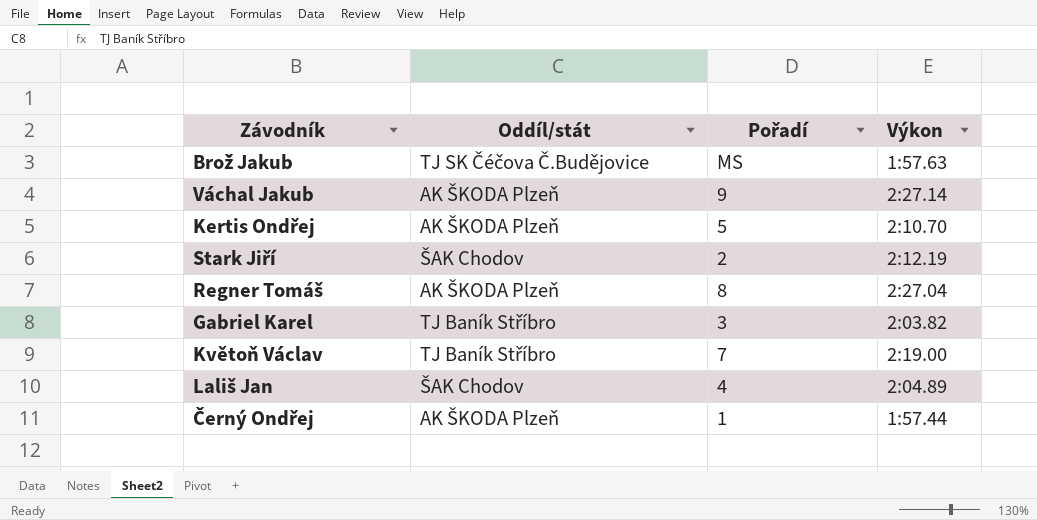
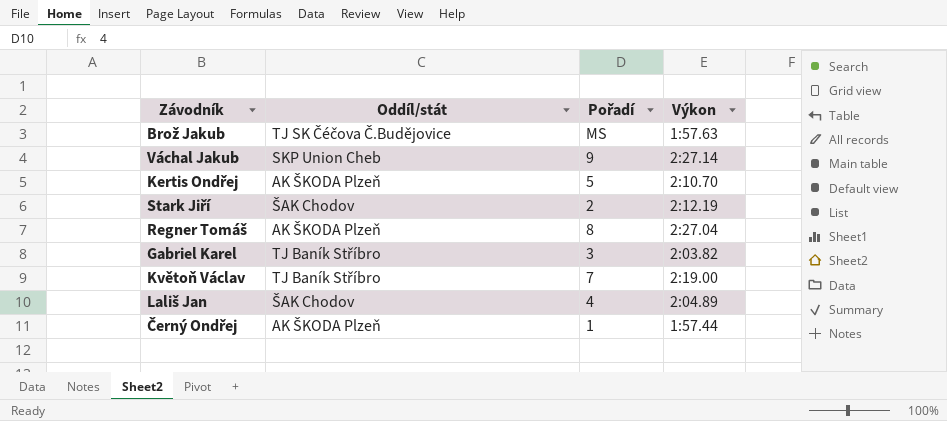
Váchal Jakub | Oddíl/stát: AK ŠKODA Plzeň -> SKP Union Cheb

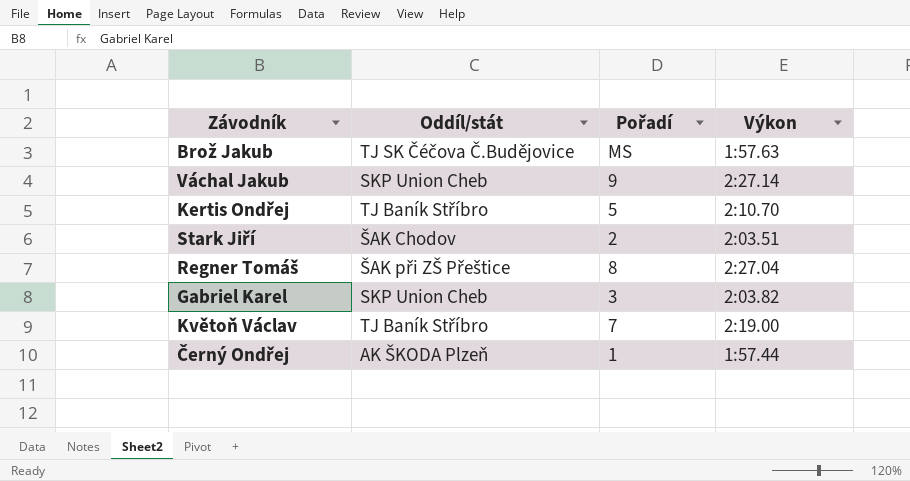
row Lališ Jan: ŠAK Chodov | 4 | 2:04.89 -> none
Kertis Ondřej | Oddíl/stát: AK ŠKODA Plzeň -> TJ Baník Stříbro
Stark Jiří | Výkon: 2:12.19 -> 2:03.51
Regner Tomáš | Oddíl/stát: AK ŠKODA Plzeň -> ŠAK při ZŠ Přeštice
Gabriel Karel | Oddíl/stát: TJ Baník Stříbro -> SKP Union Cheb

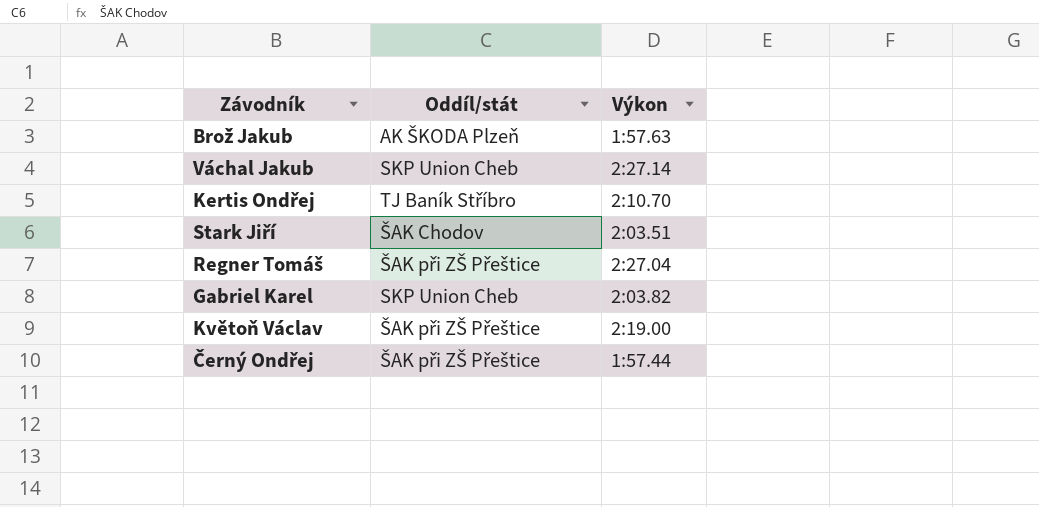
column Pořadí | position: 3 -> none
Brož Jakub | Oddíl/stát: TJ SK Čéčova Č.Budějovice -> AK ŠKODA Plzeň
Květoň Václav | Oddíl/stát: TJ Baník Stříbro -> ŠAK při ZŠ Přeštice
Černý Ondřej | Oddíl/stát: AK ŠKODA Plzeň -> ŠAK při ZŠ Přeštice

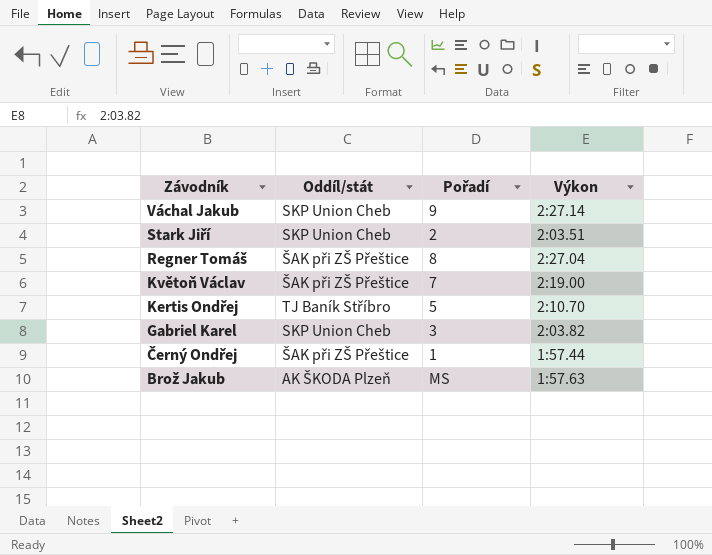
row order: none -> Závodník descending
column Pořadí | position: none -> 3
Stark Jiří | Oddíl/stát: ŠAK Chodov -> SKP Union Cheb

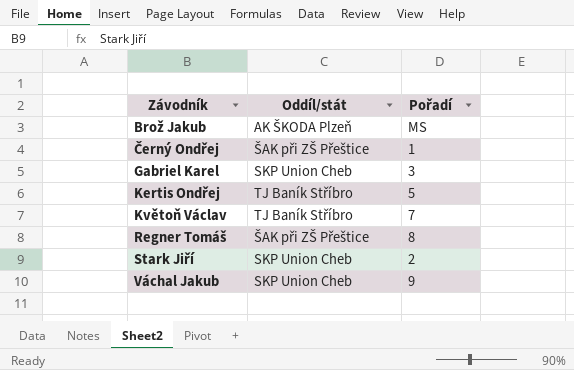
row order: Závodník descending -> Závodník ascending
column Výkon | position: 4 -> none
Květoň Václav | Oddíl/stát: ŠAK při ZŠ Přeštice -> TJ Baník Stříbro

